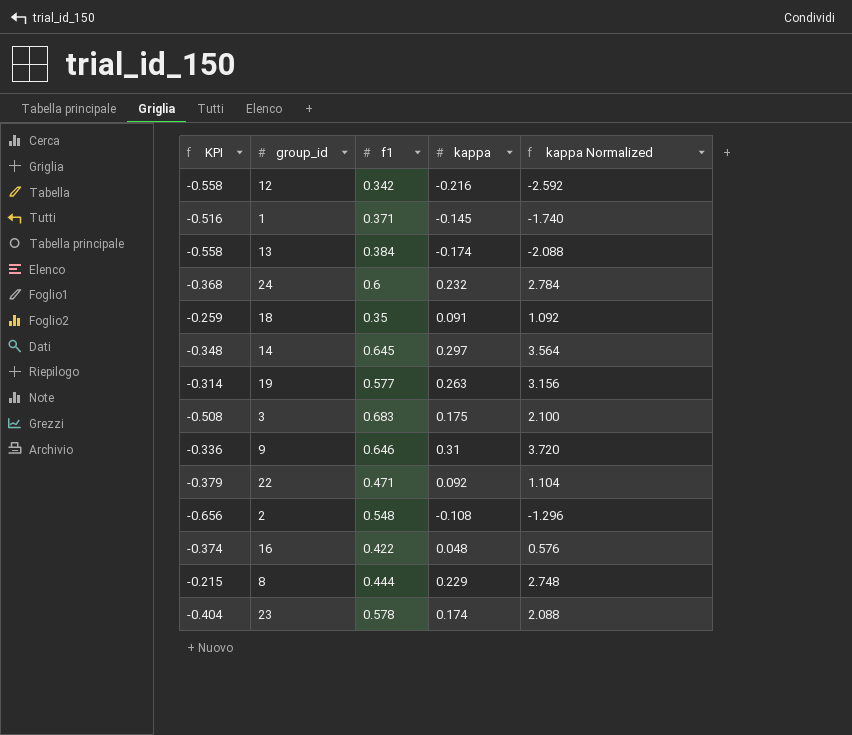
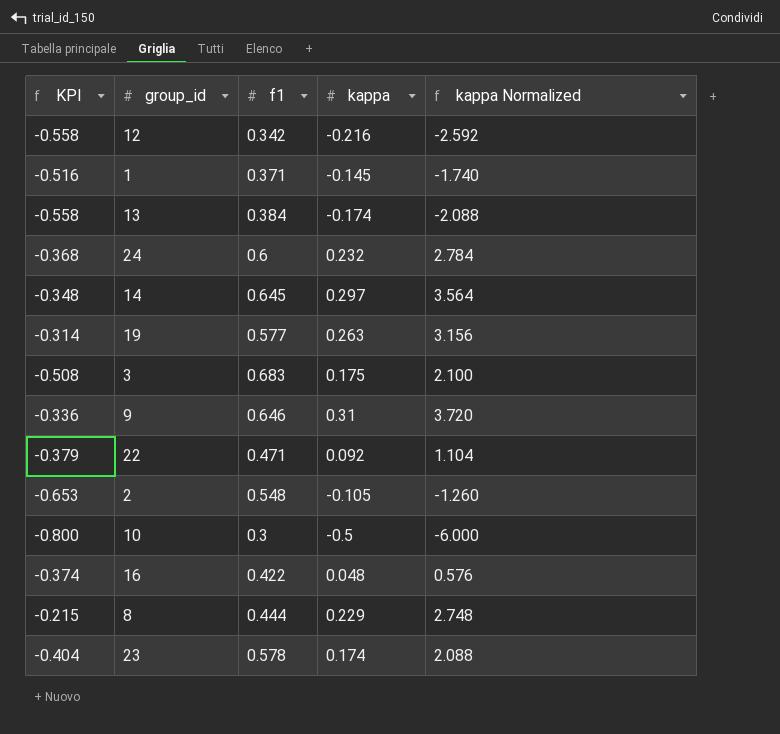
row 18: -0.259 | 0.35 | 0.091 | 1.092 -> none
2 | KPI: -0.656 -> -0.653
2 | kappa: -0.108 -> -0.105
2 | kappa Normalized: -1.296 -> -1.260
row 10: none -> -0.800 | 0.3 | -0.5 | -6.000

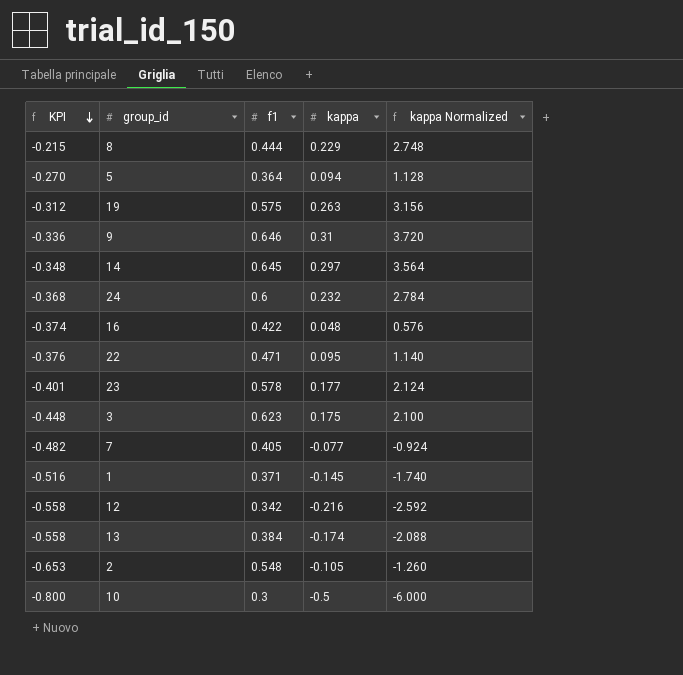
row order: none -> KPI descending
row 5: none -> -0.270 | 0.364 | 0.094 | 1.128
19 | KPI: -0.314 -> -0.312
19 | f1: 0.577 -> 0.575
22 | KPI: -0.379 -> -0.376
22 | kappa: 0.092 -> 0.095
22 | kappa Normalized: 1.104 -> 1.140
23 | KPI: -0.404 -> -0.401
23 | kappa: 0.174 -> 0.177
23 | kappa Normalized: 2.088 -> 2.124
3 | KPI: -0.508 -> -0.448
3 | f1: 0.683 -> 0.623
row 7: none -> -0.482 | 0.405 | -0.077 | -0.924

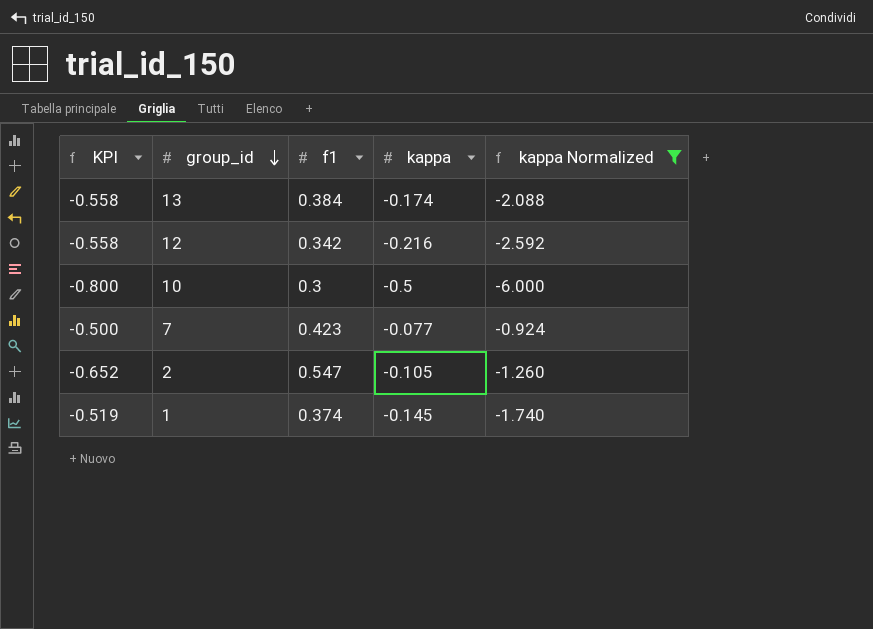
filter: none -> kappa Normalized <= -0.924
row order: KPI descending -> group_id descending
7 | KPI: -0.482 -> -0.500
7 | f1: 0.405 -> 0.423
2 | KPI: -0.653 -> -0.652
2 | f1: 0.548 -> 0.547
1 | KPI: -0.516 -> -0.519
1 | f1: 0.371 -> 0.374

